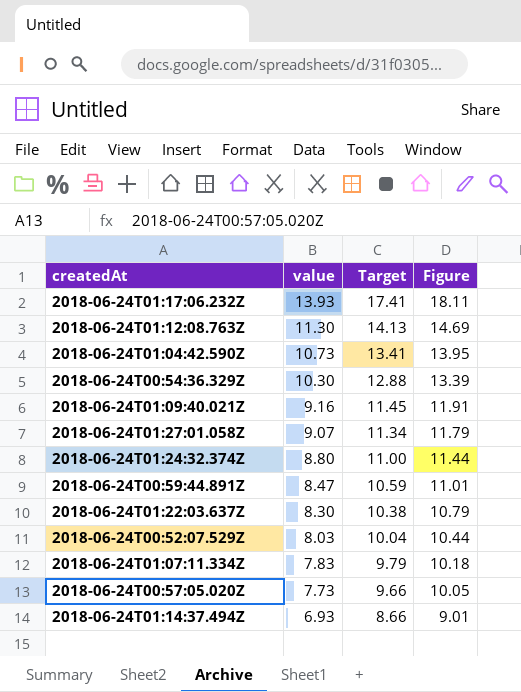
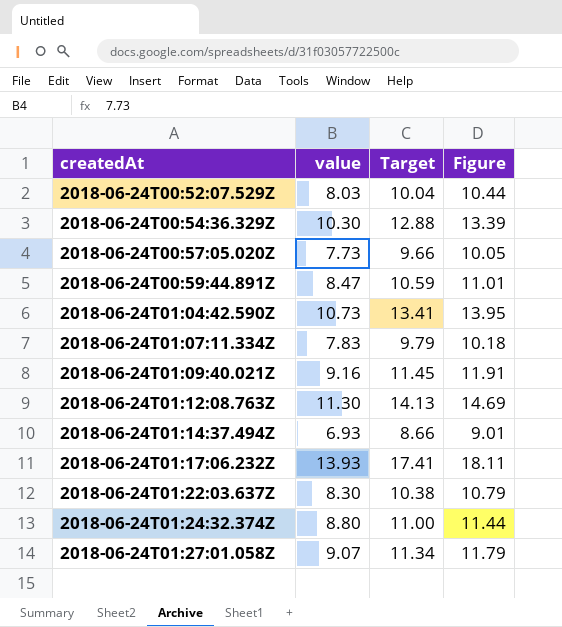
row order: value descending -> createdAt ascending

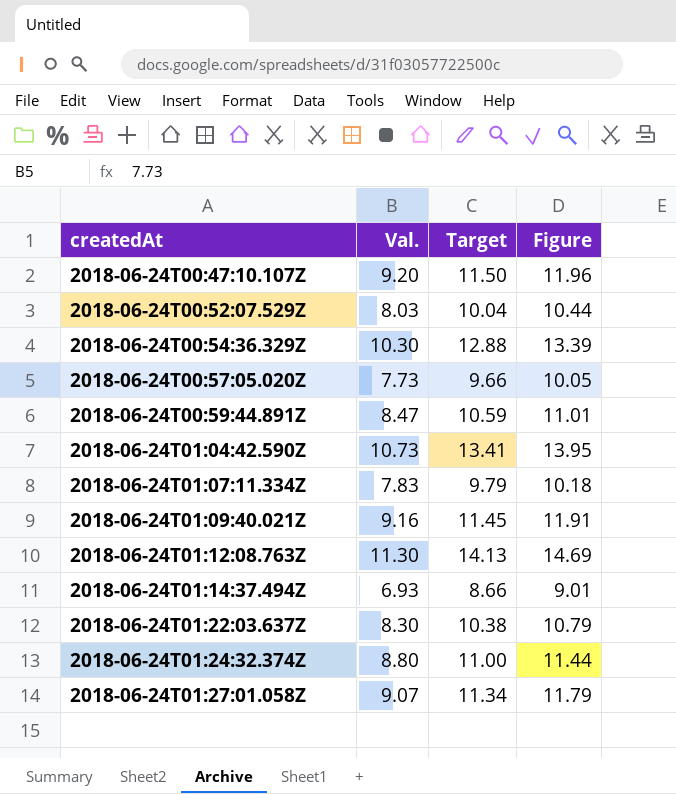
column name: value -> Val.
row 2018-06-24T01:17:06.232Z: 13.93 | 17.41 | 18.11 -> none
row 2018-06-24T00:47:10.107Z: none -> 9.20 | 11.50 | 11.96

